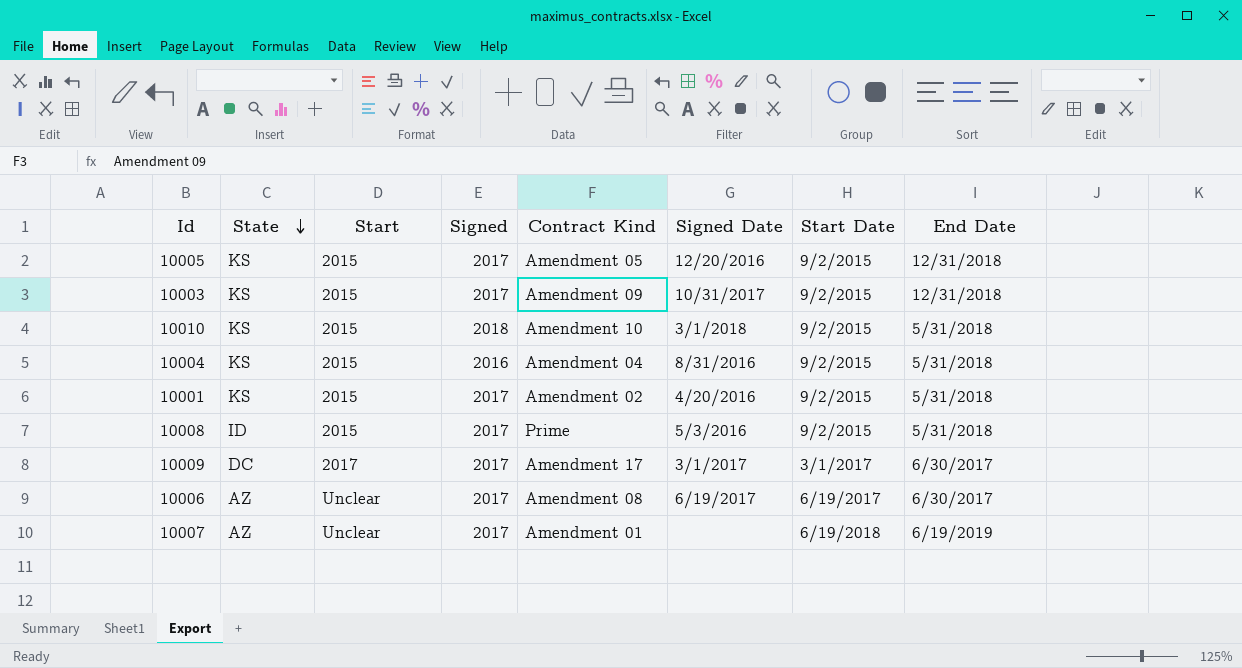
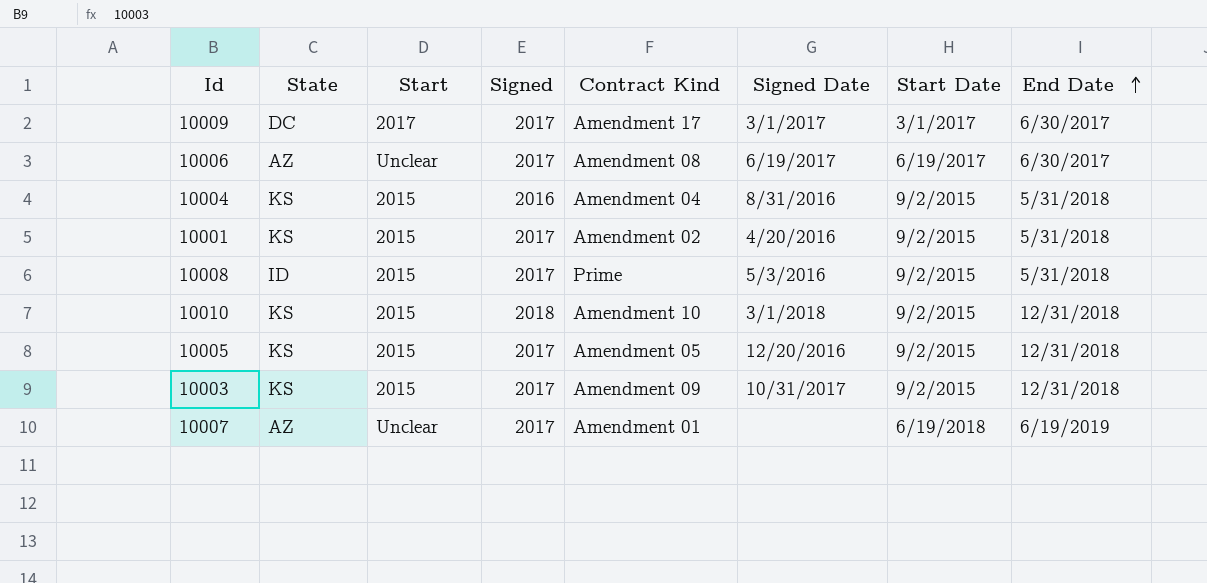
row order: State descending -> End Date ascending
10010 | End Date: 5/31/2018 -> 12/31/2018

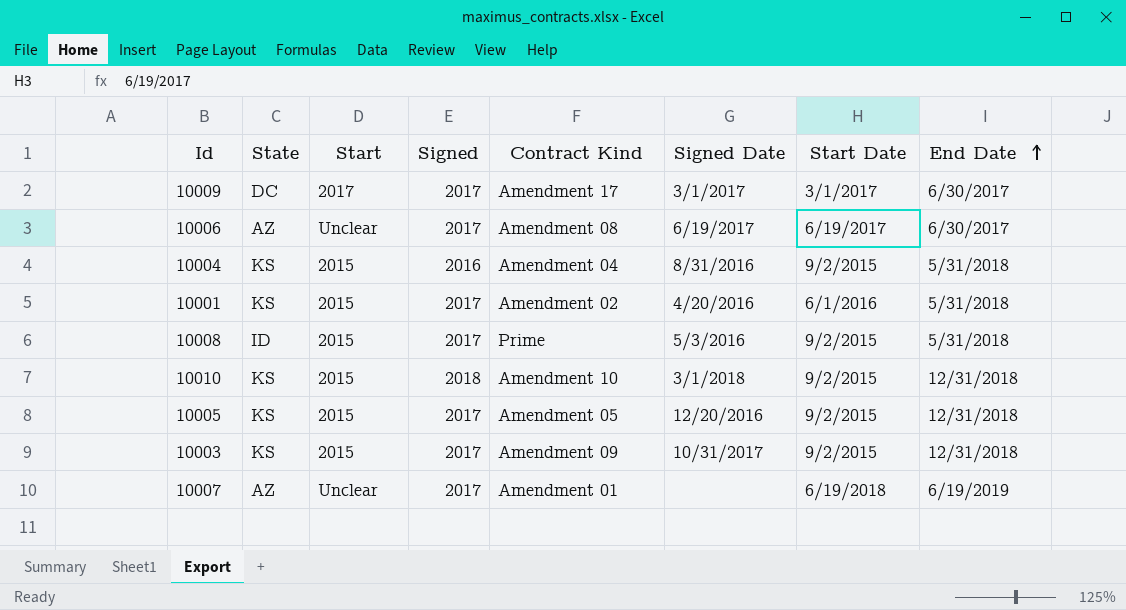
10001 | Start Date: 9/2/2015 -> 6/1/2016

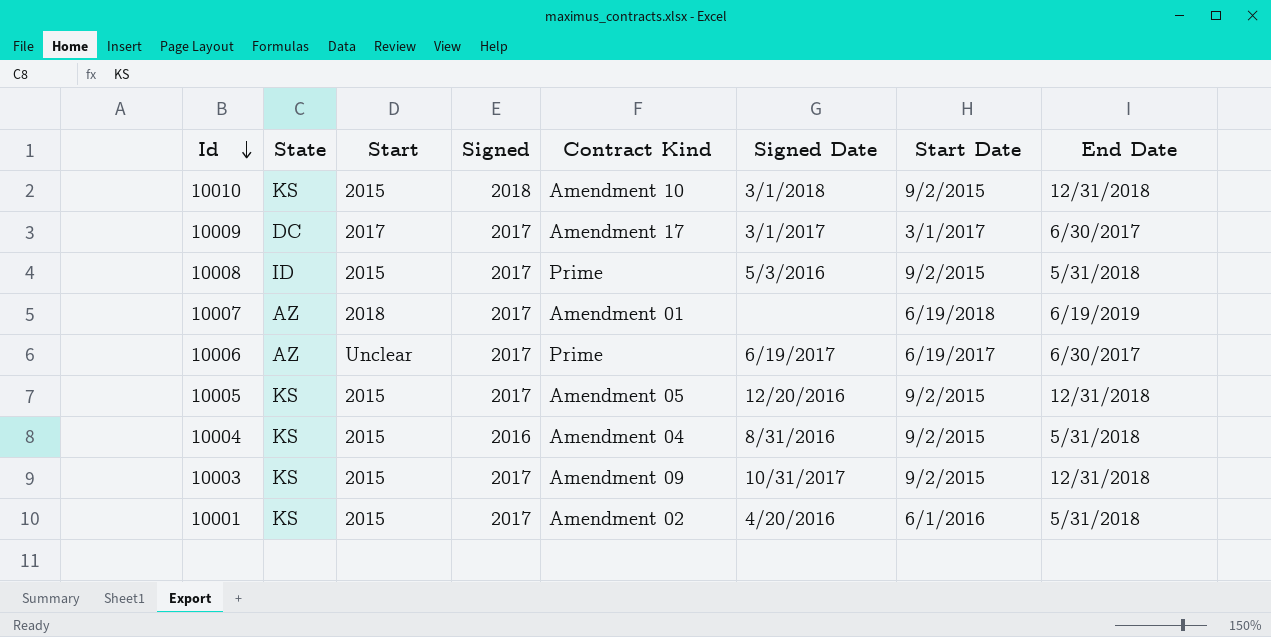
row order: End Date ascending -> Id descending
10007 | Start: Unclear -> 2018
10006 | Contract Kind: Amendment 08 -> Prime

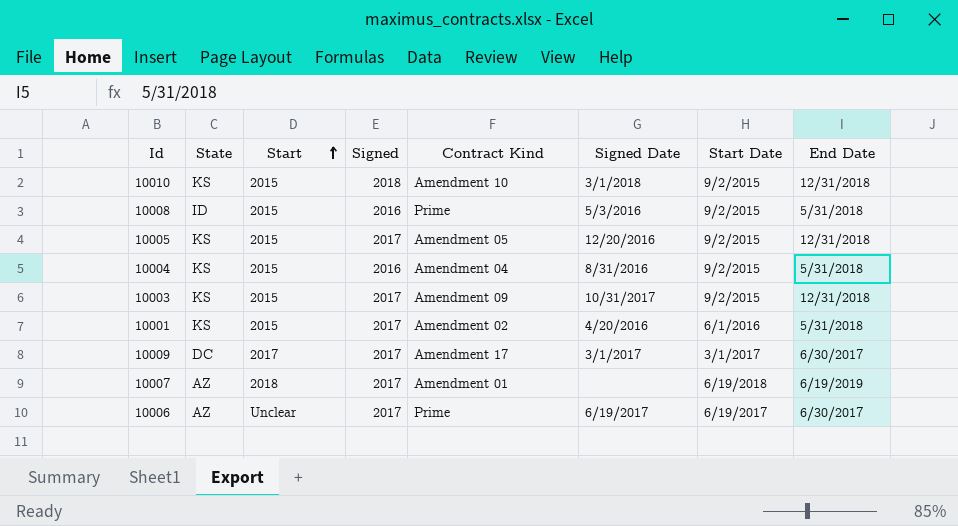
row order: Id descending -> Start ascending
10008 | Signed: 2017 -> 2016

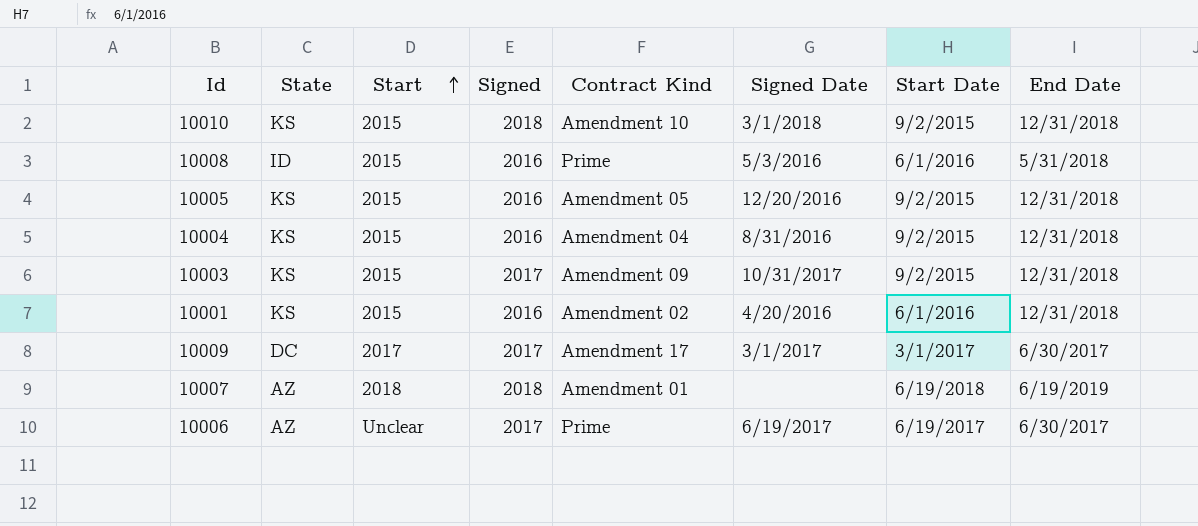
10008 | Start Date: 9/2/2015 -> 6/1/2016
10005 | Signed: 2017 -> 2016
10004 | End Date: 5/31/2018 -> 12/31/2018
10001 | Signed: 2017 -> 2016
10001 | End Date: 5/31/2018 -> 12/31/2018
10007 | Signed: 2017 -> 2018

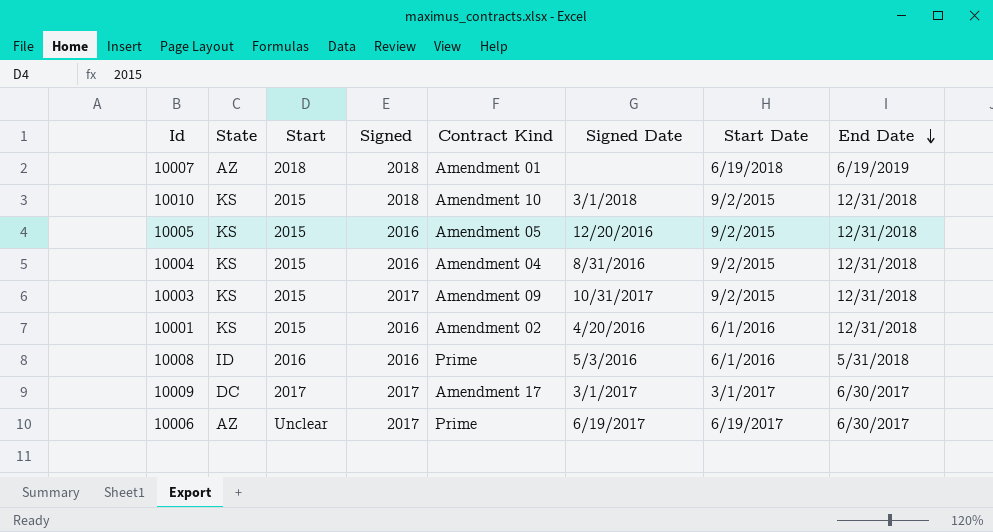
row order: Start ascending -> End Date descending
10008 | Start: 2015 -> 2016

